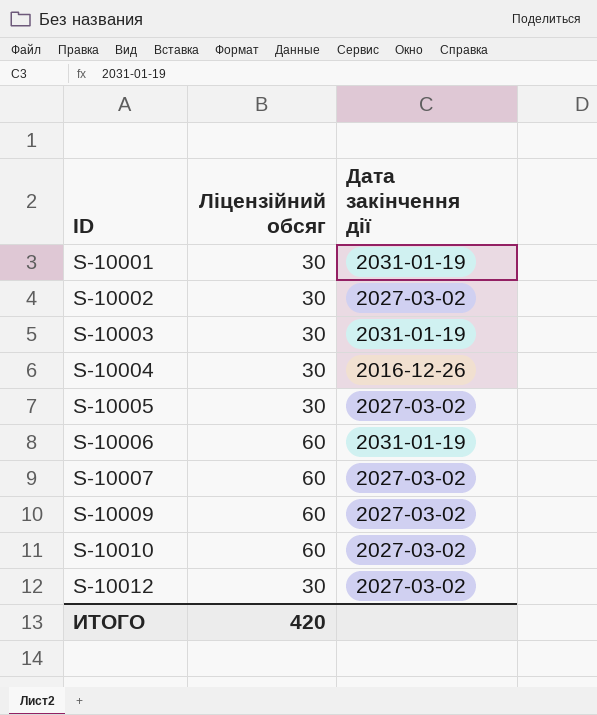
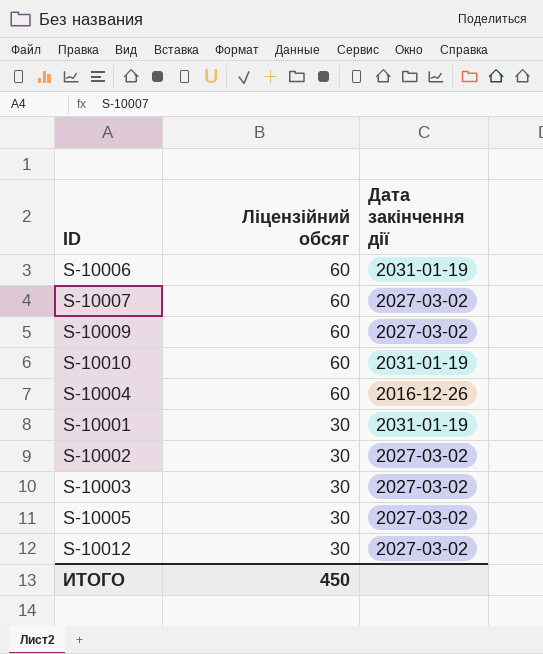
row order: ID ascending -> Ліцензійний обсяг descending
S-10010 | Дата закінчення дії: 2027-03-02 -> 2031-01-19
S-10004 | Ліцензійний обсяг: 30 -> 60
S-10003 | Дата закінчення дії: 2031-01-19 -> 2027-03-02
ИТОГО | Ліцензійний обсяг: 420 -> 450

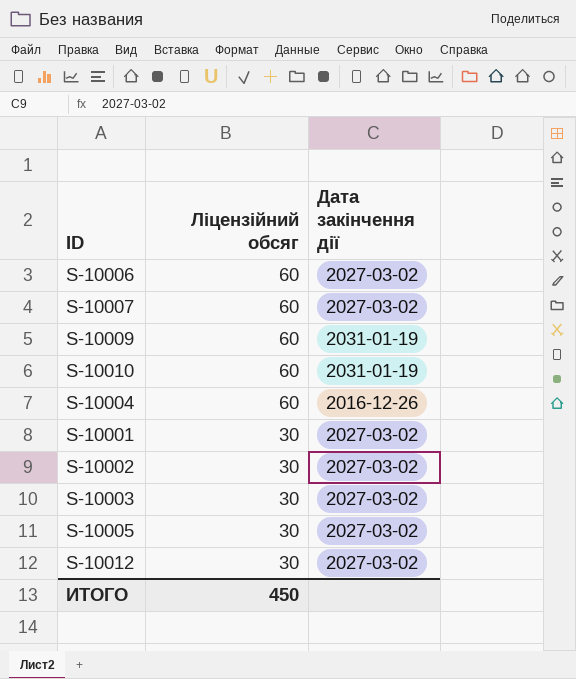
S-10006 | Дата закінчення дії: 2031-01-19 -> 2027-03-02
S-10009 | Дата закінчення дії: 2027-03-02 -> 2031-01-19
S-10001 | Дата закінчення дії: 2031-01-19 -> 2027-03-02

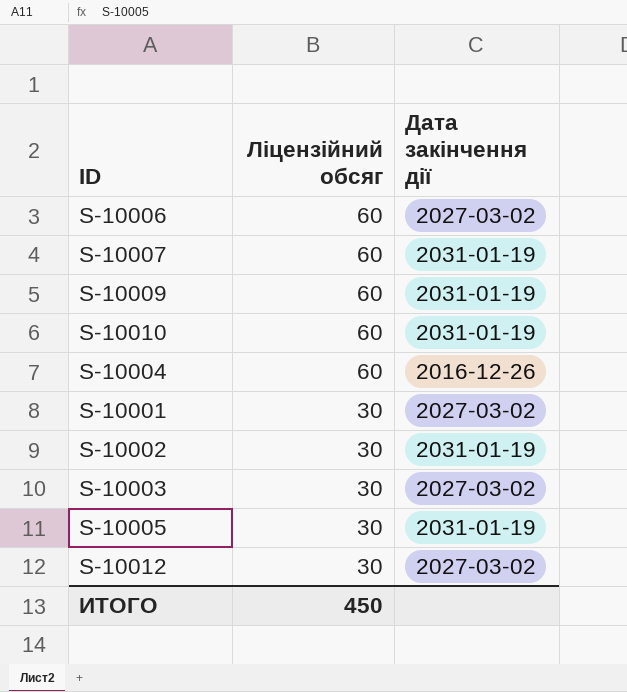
S-10007 | Дата закінчення дії: 2027-03-02 -> 2031-01-19
S-10002 | Дата закінчення дії: 2027-03-02 -> 2031-01-19
S-10005 | Дата закінчення дії: 2027-03-02 -> 2031-01-19

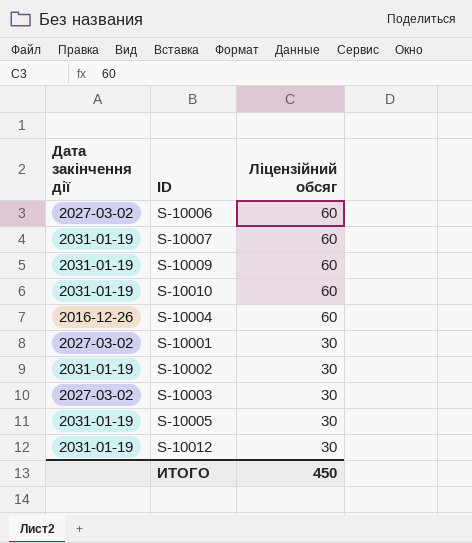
column Дата закінчення дії | position: 3 -> 1
S-10012 | Дата закінчення дії: 2027-03-02 -> 2031-01-19

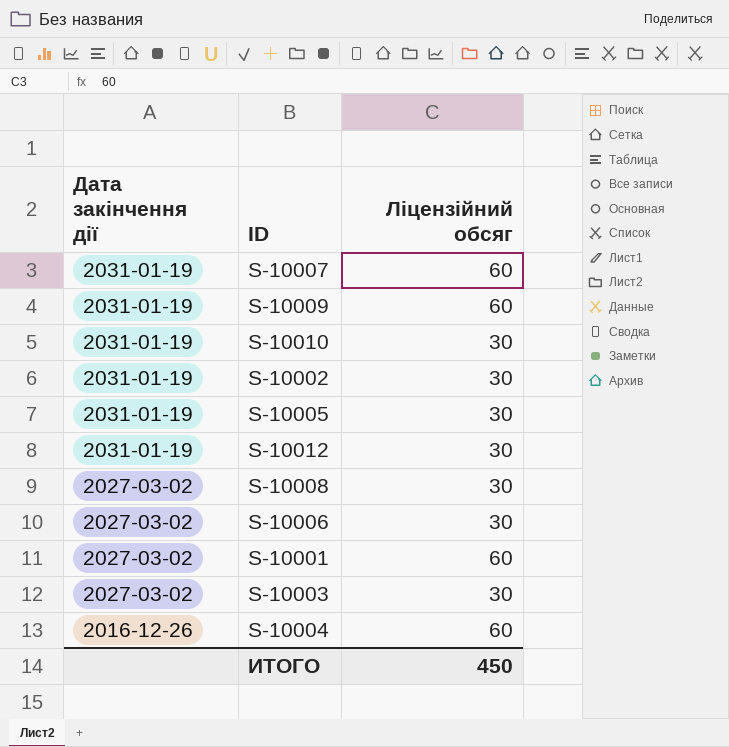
row order: Ліцензійний обсяг descending -> Дата закінчення дії descending
S-10010 | Ліцензійний обсяг: 60 -> 30
row S-10008: none -> 2027-03-02 | 30
S-10006 | Ліцензійний обсяг: 60 -> 30
S-10001 | Ліцензійний обсяг: 30 -> 60

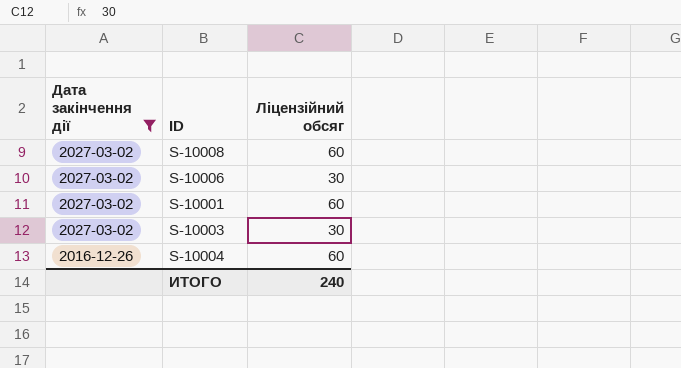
filter: none -> Дата закінчення дії != 2031-01-19
S-10008 | Ліцензійний обсяг: 30 -> 60
ИТОГО | Ліцензійний обсяг: 450 -> 240

